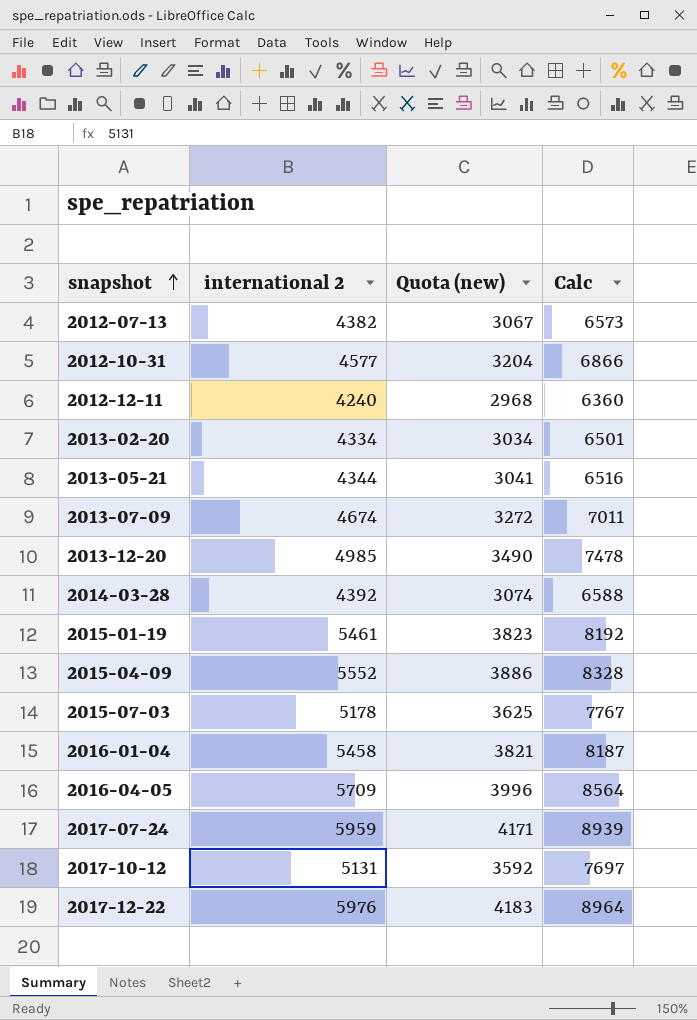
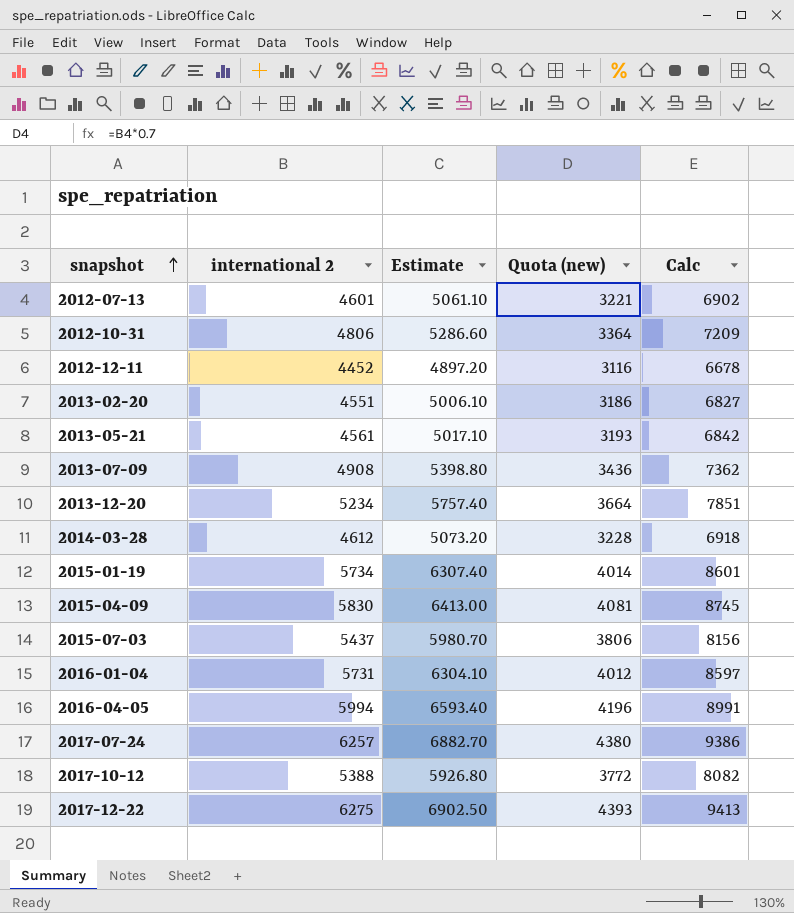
column Estimate | formula: none -> [international 2] * 1.1
2012-07-13 | international 2: 4382 -> 4601
2012-07-13 | Quota (new): 3067 -> 3221
2012-07-13 | Calc: 6573 -> 6902
2012-10-31 | international 2: 4577 -> 4806
2012-10-31 | Quota (new): 3204 -> 3364
2012-10-31 | Calc: 6866 -> 7209
2012-12-11 | international 2: 4240 -> 4452
2012-12-11 | Quota (new): 2968 -> 3116
2012-12-11 | Calc: 6360 -> 6678
2013-02-20 | international 2: 4334 -> 4551
2013-02-20 | Quota (new): 3034 -> 3186
2013-02-20 | Calc: 6501 -> 6827
2013-05-21 | international 2: 4344 -> 4561
2013-05-21 | Quota (new): 3041 -> 3193
2013-05-21 | Calc: 6516 -> 6842
2013-07-09 | international 2: 4674 -> 4908
2013-07-09 | Quota (new): 3272 -> 3436
2013-07-09 | Calc: 7011 -> 7362
2013-12-20 | international 2: 4985 -> 5234
2013-12-20 | Quota (new): 3490 -> 3664
2013-12-20 | Calc: 7478 -> 7851
2014-03-28 | international 2: 4392 -> 4612
2014-03-28 | Quota (new): 3074 -> 3228
2014-03-28 | Calc: 6588 -> 6918
2015-01-19 | international 2: 5461 -> 5734
2015-01-19 | Quota (new): 3823 -> 4014
2015-01-19 | Calc: 8192 -> 8601
2015-04-09 | international 2: 5552 -> 5830
2015-04-09 | Quota (new): 3886 -> 4081
2015-04-09 | Calc: 8328 -> 8745
2015-07-03 | international 2: 5178 -> 5437
2015-07-03 | Quota (new): 3625 -> 3806
2015-07-03 | Calc: 7767 -> 8156
2016-01-04 | international 2: 5458 -> 5731
2016-01-04 | Quota (new): 3821 -> 4012
2016-01-04 | Calc: 8187 -> 8597
2016-04-05 | international 2: 5709 -> 5994
2016-04-05 | Quota (new): 3996 -> 4196
2016-04-05 | Calc: 8564 -> 8991
2017-07-24 | international 2: 5959 -> 6257
2017-07-24 | Quota (new): 4171 -> 4380
2017-07-24 | Calc: 8939 -> 9386
2017-10-12 | international 2: 5131 -> 5388
2017-10-12 | Quota (new): 3592 -> 3772
2017-10-12 | Calc: 7697 -> 8082
2017-12-22 | international 2: 5976 -> 6275
2017-12-22 | Quota (new): 4183 -> 4393
2017-12-22 | Calc: 8964 -> 9413

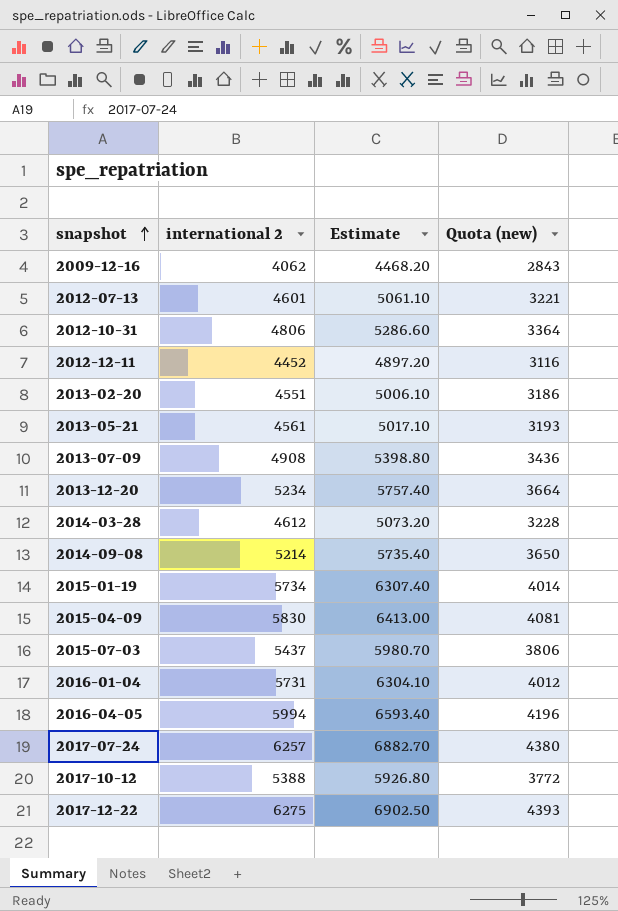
column Calc | formula: [international 2] * 1.5 -> none
row 2009-12-16: none -> 4062 | 4468.20 | 2843
row 2014-09-08: none -> 5214 | 5735.40 | 3650

